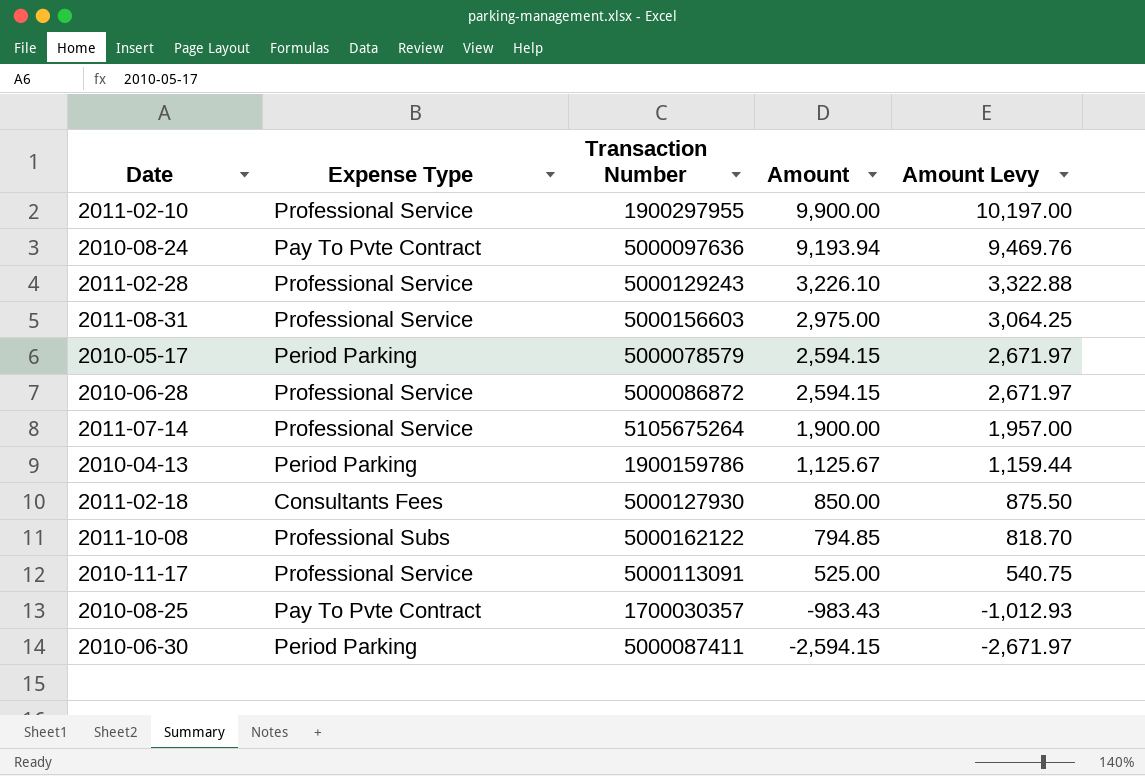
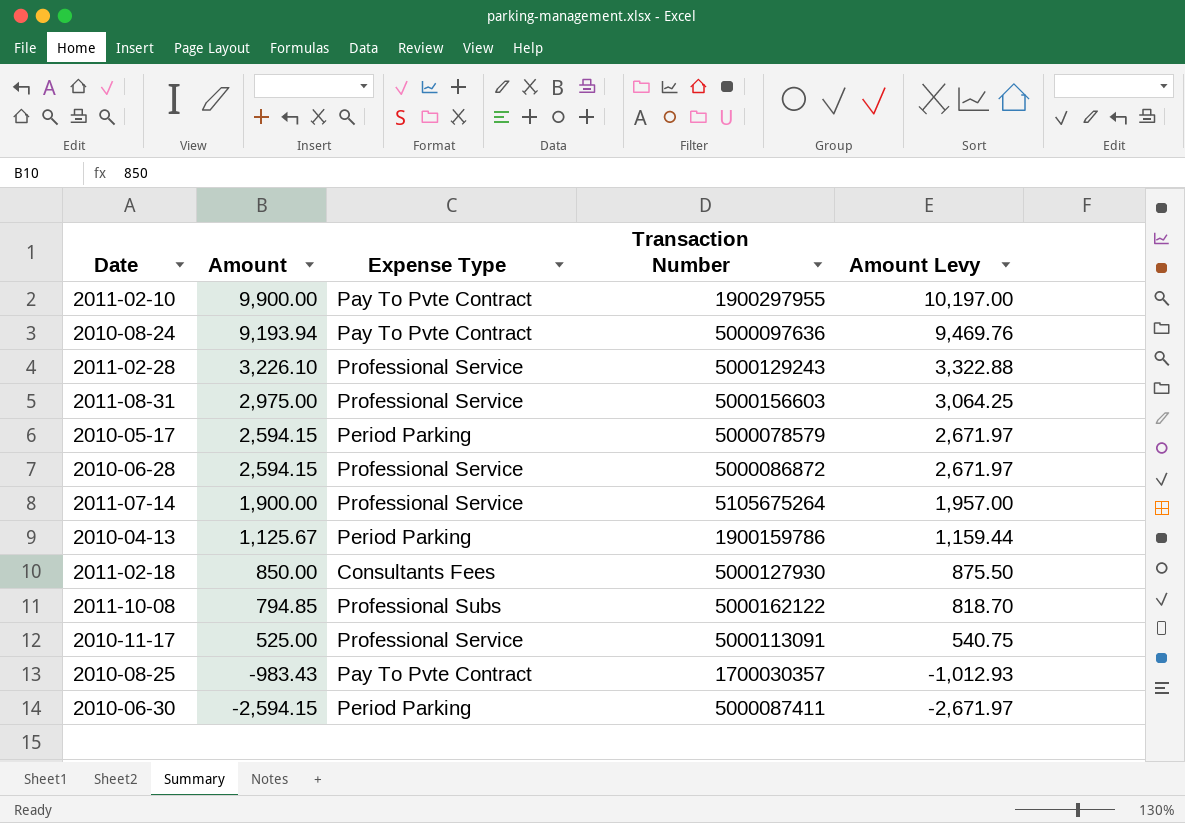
column Amount | position: 4 -> 2
2011-02-10 | Expense Type: Professional Service -> Pay To Pvte Contract

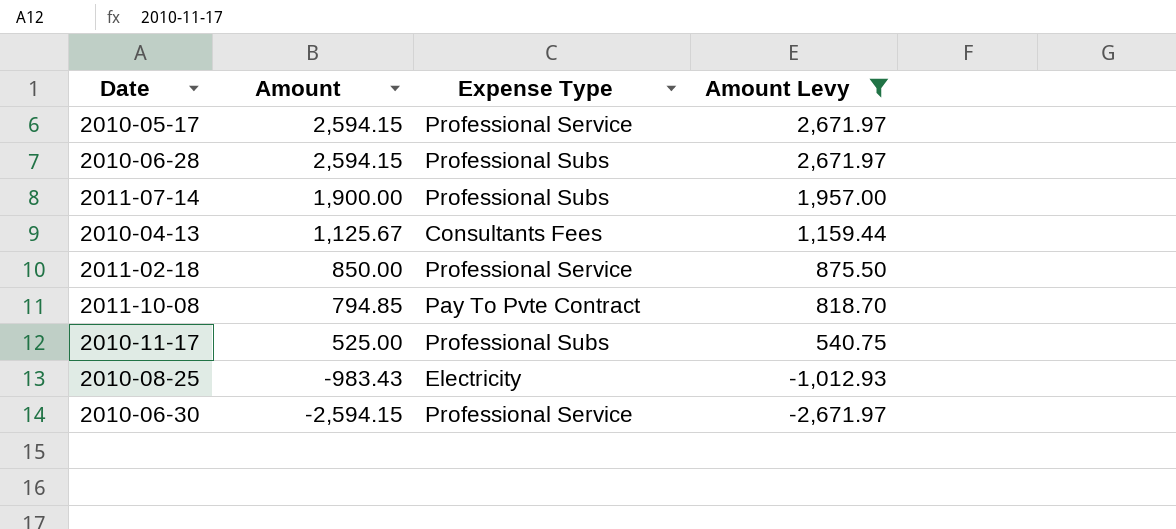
filter: none -> Amount Levy <= 2,671.97
column Transaction Number | position: 4 -> none
2010-05-17 | Expense Type: Period Parking -> Professional Service
2010-06-28 | Expense Type: Professional Service -> Professional Subs
2011-07-14 | Expense Type: Professional Service -> Professional Subs
2010-04-13 | Expense Type: Period Parking -> Consultants Fees
2011-02-18 | Expense Type: Consultants Fees -> Professional Service
2011-10-08 | Expense Type: Professional Subs -> Pay To Pvte Contract
2010-11-17 | Expense Type: Professional Service -> Professional Subs
2010-08-25 | Expense Type: Pay To Pvte Contract -> Electricity
2010-06-30 | Expense Type: Period Parking -> Professional Service

